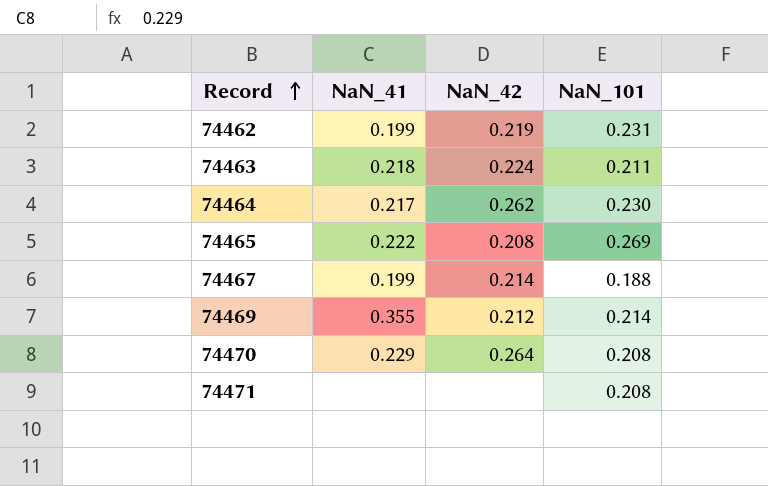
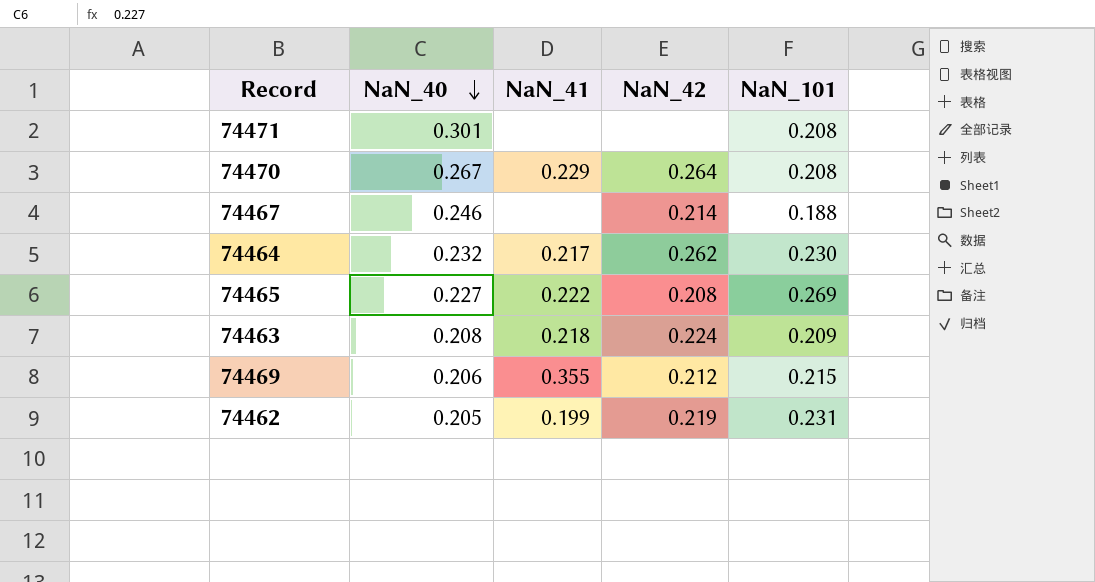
row order: Record ascending -> NaN_40 descending
column NaN_40 | position: none -> 2
74467 | NaN_41: 0.199 -> none
74463 | NaN_101: 0.211 -> 0.209
74469 | NaN_101: 0.214 -> 0.215

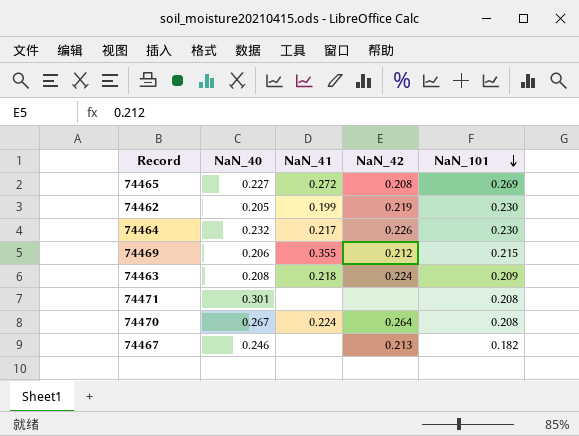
row order: NaN_40 descending -> NaN_101 descending
74465 | NaN_41: 0.222 -> 0.272
74462 | NaN_101: 0.231 -> 0.230
74464 | NaN_42: 0.262 -> 0.226
74470 | NaN_41: 0.229 -> 0.224
74467 | NaN_42: 0.214 -> 0.213
74467 | NaN_101: 0.188 -> 0.182

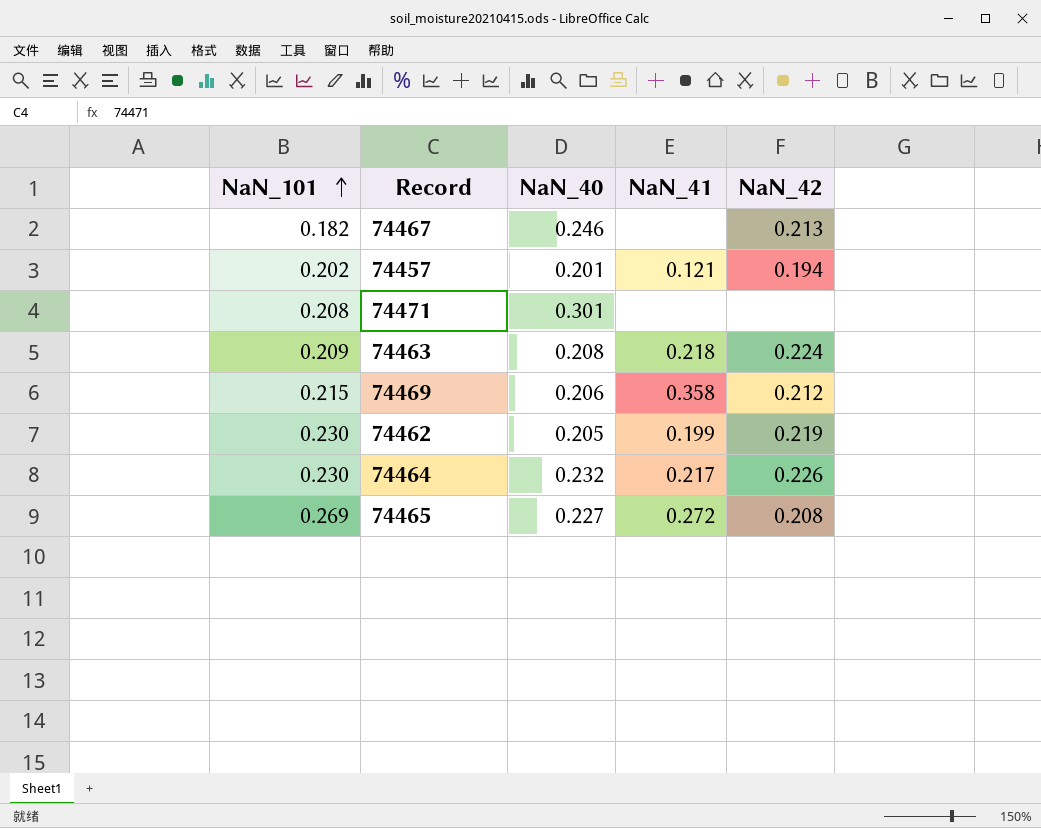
row order: NaN_101 descending -> NaN_101 ascending
column NaN_101 | position: 5 -> 1
row 74470: 0.267 | 0.224 | 0.264 | 0.208 -> none
row 74457: none -> 0.202 | 0.201 | 0.121 | 0.194
74469 | NaN_41: 0.355 -> 0.358

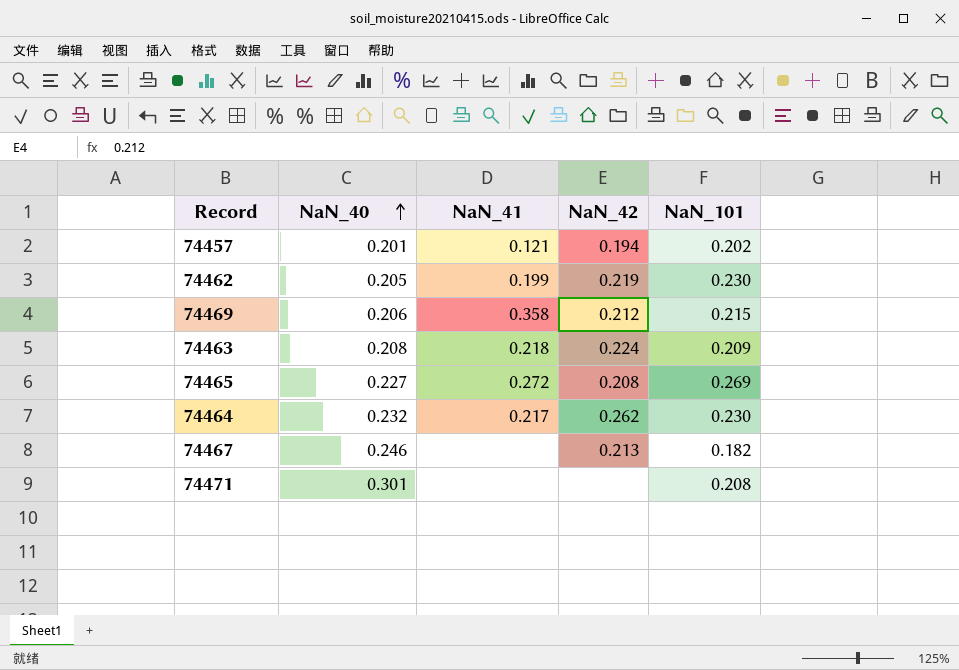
row order: NaN_101 ascending -> NaN_40 ascending
column NaN_101 | position: 1 -> 5
74464 | NaN_42: 0.226 -> 0.262

